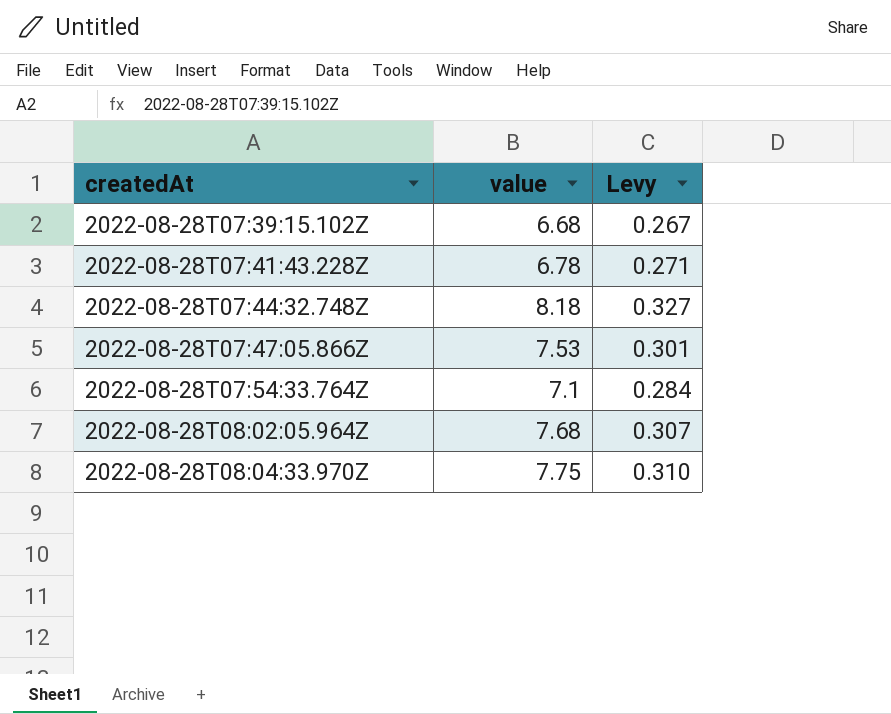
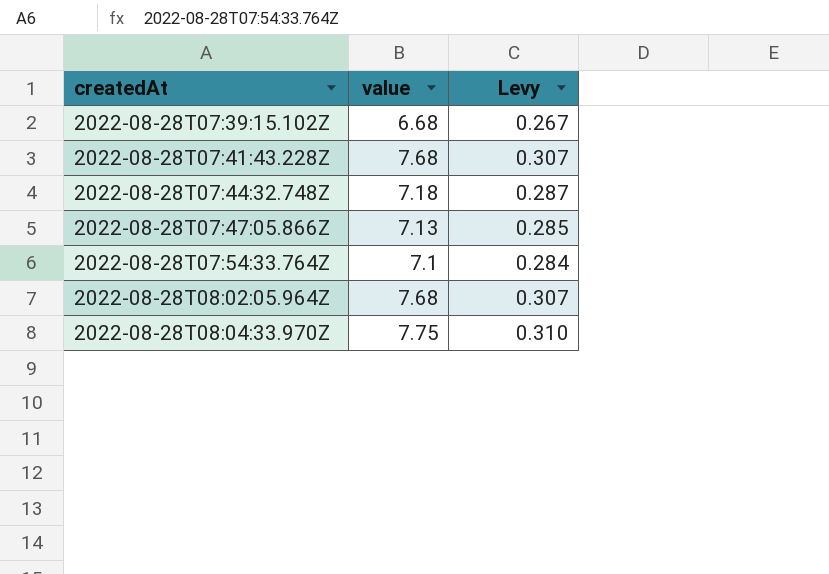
2022-08-28T07:41:43.228Z | value: 6.78 -> 7.68
2022-08-28T07:41:43.228Z | Levy: 0.271 -> 0.307
2022-08-28T07:44:32.748Z | value: 8.18 -> 7.18
2022-08-28T07:44:32.748Z | Levy: 0.327 -> 0.287
2022-08-28T07:47:05.866Z | value: 7.53 -> 7.13
2022-08-28T07:47:05.866Z | Levy: 0.301 -> 0.285

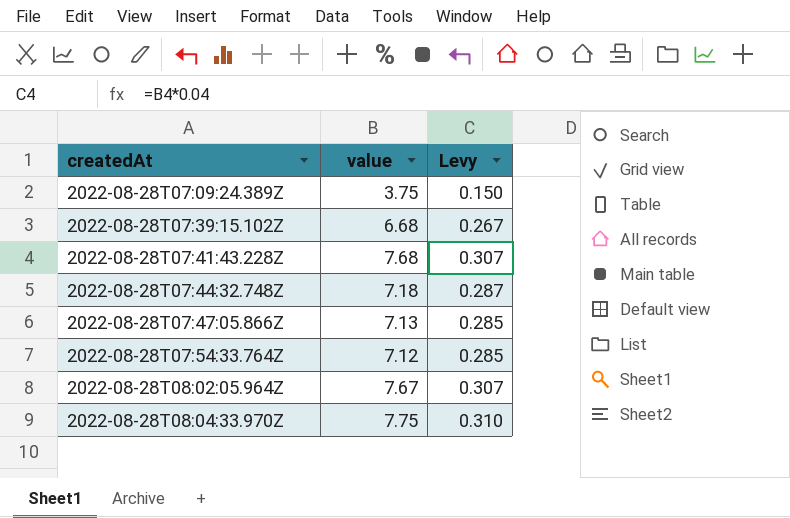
row 2022-08-28T07:09:24.389Z: none -> 3.75 | 0.150
2022-08-28T07:54:33.764Z | value: 7.1 -> 7.12
2022-08-28T07:54:33.764Z | Levy: 0.284 -> 0.285
2022-08-28T08:02:05.964Z | value: 7.68 -> 7.67

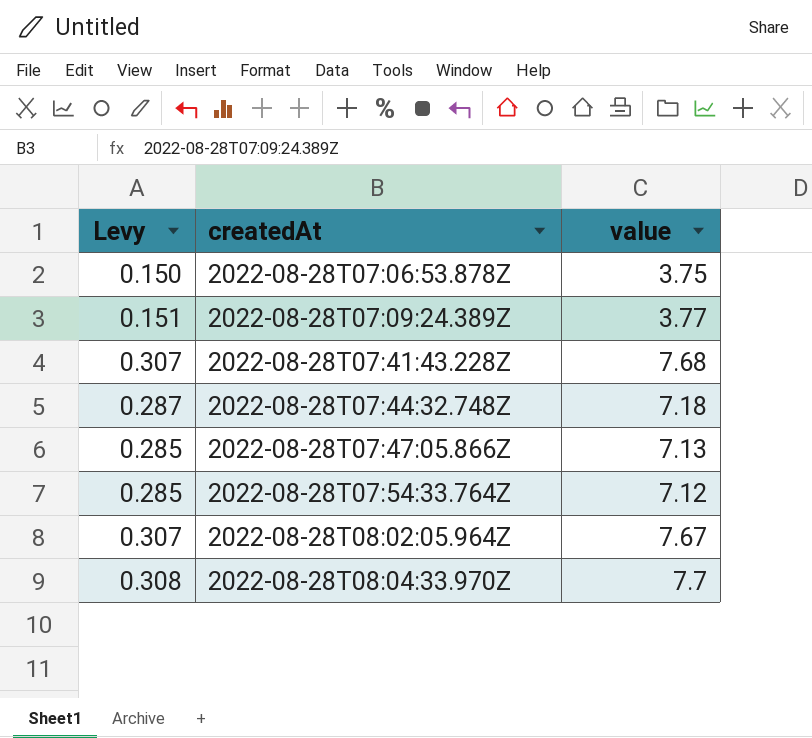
column Levy | position: 3 -> 1
row 2022-08-28T07:39:15.102Z: 6.68 | 0.267 -> none
row 2022-08-28T07:06:53.878Z: none -> 0.150 | 3.75
2022-08-28T07:09:24.389Z | Levy: 0.150 -> 0.151
2022-08-28T07:09:24.389Z | value: 3.75 -> 3.77
2022-08-28T08:04:33.970Z | Levy: 0.310 -> 0.308
2022-08-28T08:04:33.970Z | value: 7.75 -> 7.7

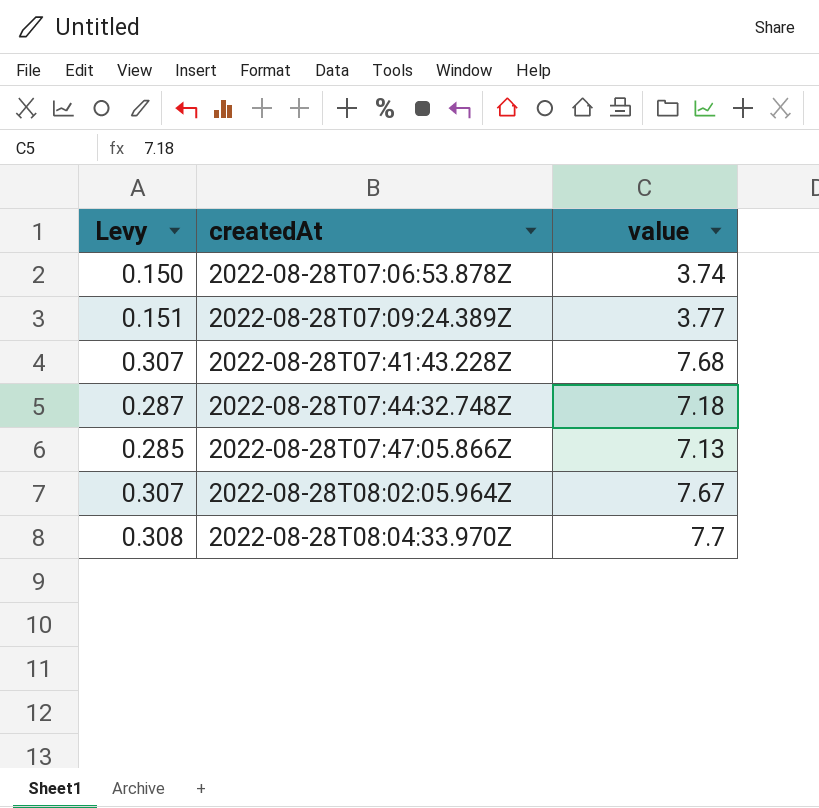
row 2022-08-28T07:54:33.764Z: 0.285 | 7.12 -> none
2022-08-28T07:06:53.878Z | value: 3.75 -> 3.74

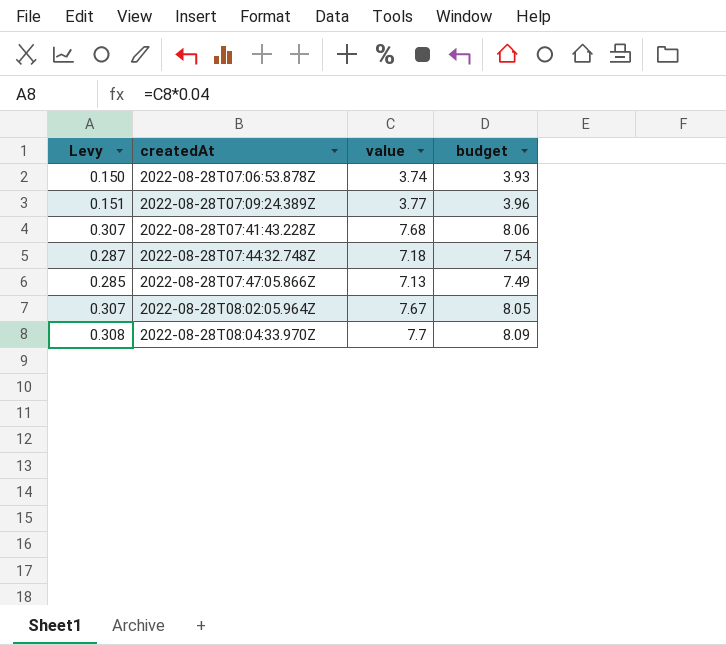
column budget | formula: none -> [value] * 1.05

